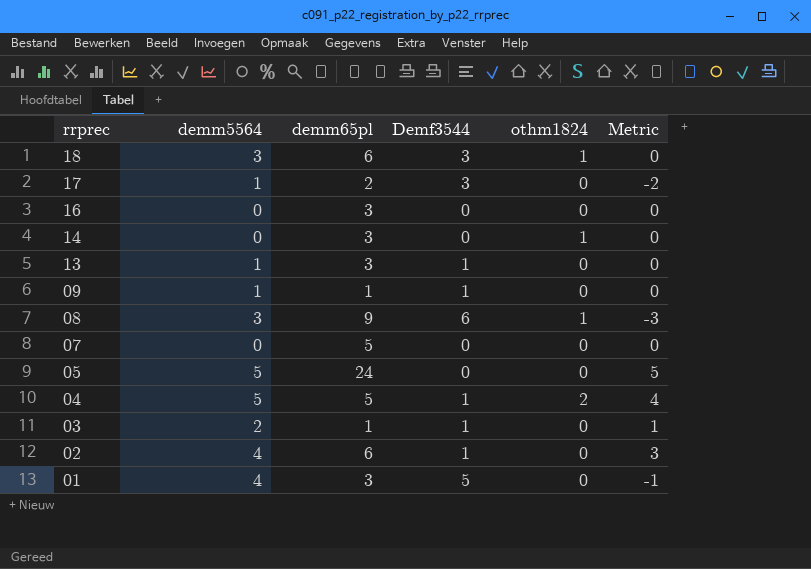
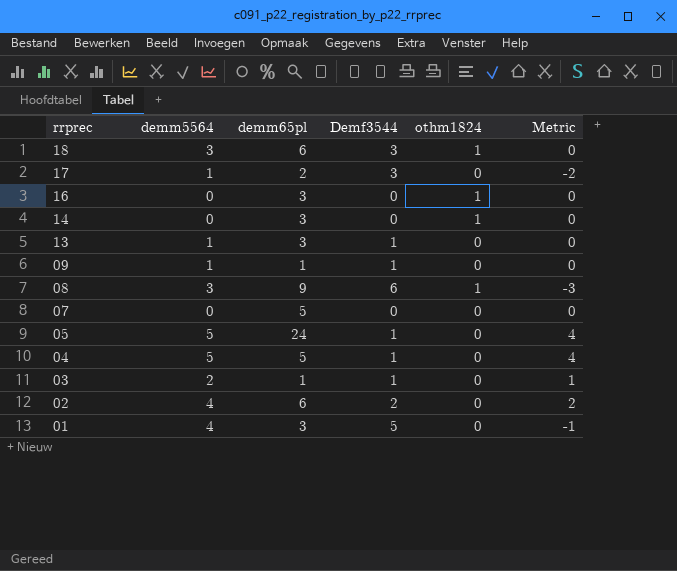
16 | othm1824: 0 -> 1
05 | Demf3544: 0 -> 1
05 | Metric: 5 -> 4
04 | othm1824: 2 -> 0
02 | Demf3544: 1 -> 2
02 | Metric: 3 -> 2

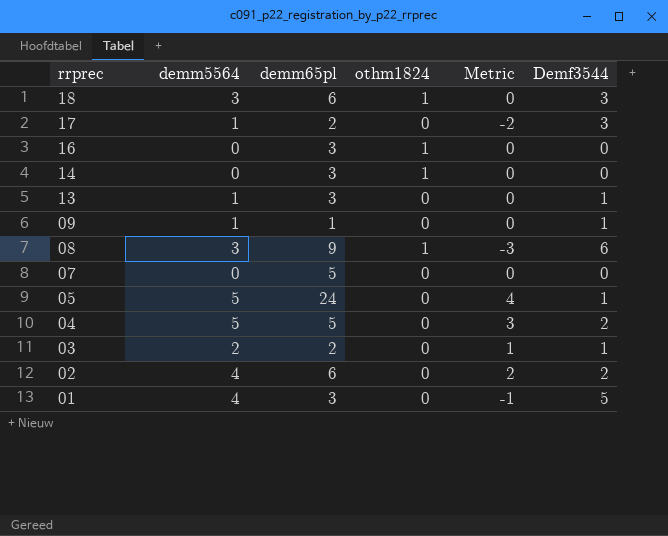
column Demf3544 | position: 4 -> 6
04 | Metric: 4 -> 3
04 | Demf3544: 1 -> 2
03 | demm65pl: 1 -> 2

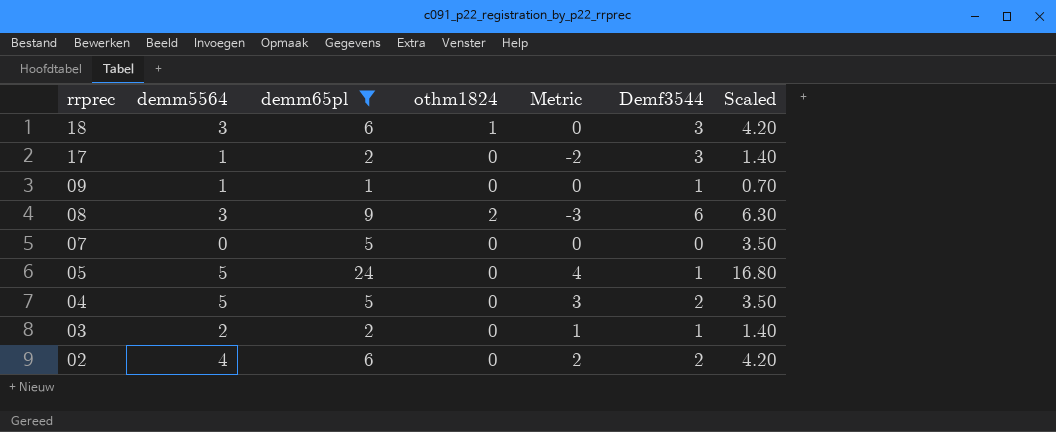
filter: none -> demm65pl != 3
column Scaled | formula: none -> [demm65pl] * 0.7
08 | othm1824: 1 -> 2

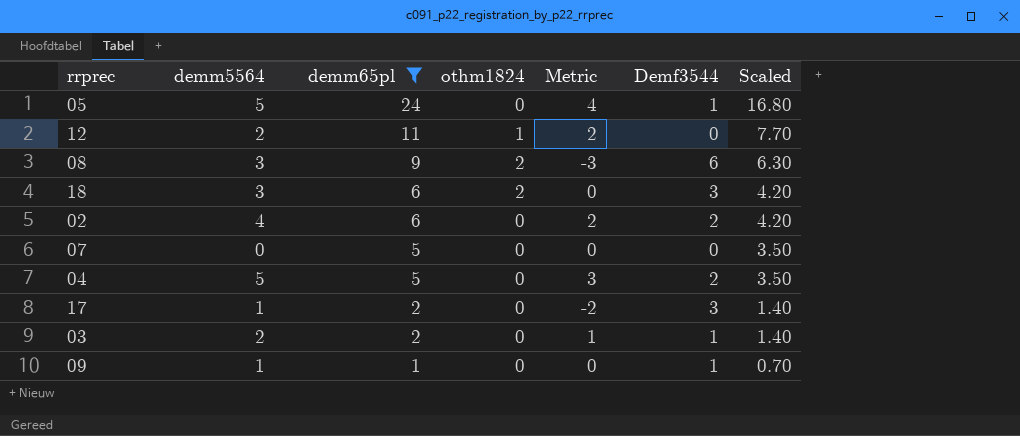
row order: rrprec descending -> demm65pl descending
row 12: none -> 2 | 11 | 1 | 2 | 0 | 7.70
18 | othm1824: 1 -> 2

